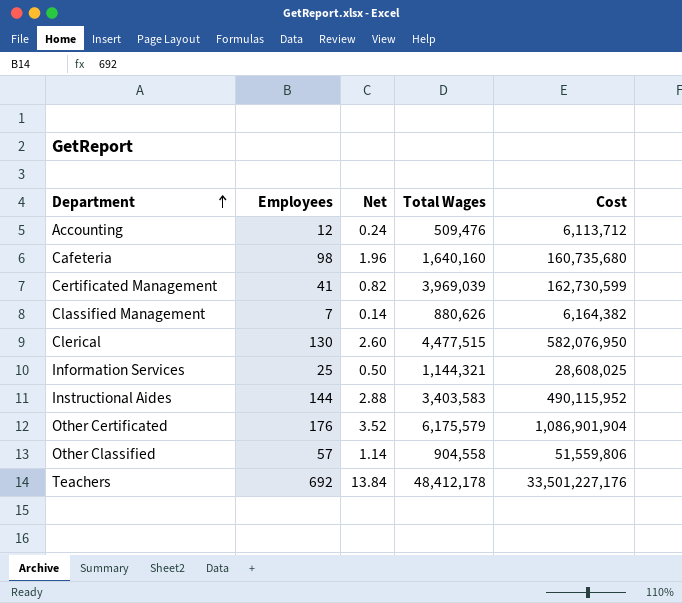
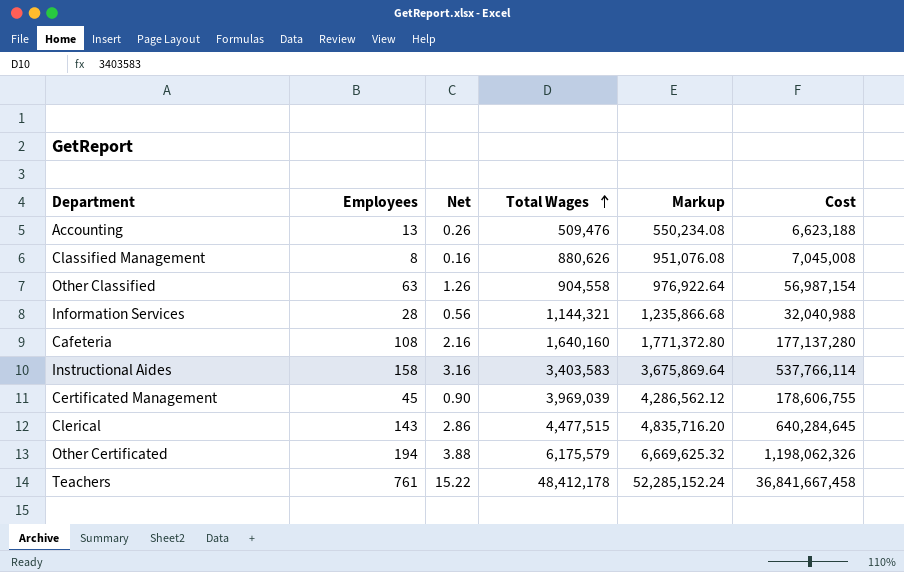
row order: Department ascending -> Total Wages ascending
column Markup | formula: none -> [Total Wages] * 1.08
Accounting | Employees: 12 -> 13
Accounting | Net: 0.24 -> 0.26
Accounting | Cost: 6,113,712 -> 6,623,188
Classified Management | Employees: 7 -> 8
Classified Management | Net: 0.14 -> 0.16
Classified Management | Cost: 6,164,382 -> 7,045,008
Other Classified | Employees: 57 -> 63
Other Classified | Net: 1.14 -> 1.26
Other Classified | Cost: 51,559,806 -> 56,987,154
Information Services | Employees: 25 -> 28
Information Services | Net: 0.50 -> 0.56
Information Services | Cost: 28,608,025 -> 32,040,988
Cafeteria | Employees: 98 -> 108
Cafeteria | Net: 1.96 -> 2.16
Cafeteria | Cost: 160,735,680 -> 177,137,280
Instructional Aides | Employees: 144 -> 158
Instructional Aides | Net: 2.88 -> 3.16
Instructional Aides | Cost: 490,115,952 -> 537,766,114
Certificated Management | Employees: 41 -> 45
Certificated Management | Net: 0.82 -> 0.90
Certificated Management | Cost: 162,730,599 -> 178,606,755
Clerical | Employees: 130 -> 143
Clerical | Net: 2.60 -> 2.86
Clerical | Cost: 582,076,950 -> 640,284,645
Other Certificated | Employees: 176 -> 194
Other Certificated | Net: 3.52 -> 3.88
Other Certificated | Cost: 1,086,901,904 -> 1,198,062,326
Teachers | Employees: 692 -> 761
Teachers | Net: 13.84 -> 15.22
Teachers | Cost: 33,501,227,176 -> 36,841,667,458

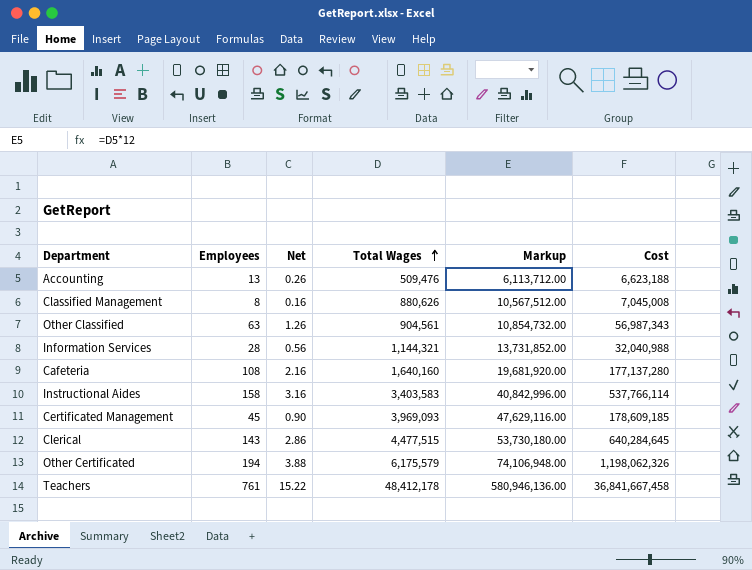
column Markup | formula: [Total Wages] * 1.08 -> [Total Wages] * 12
Other Classified | Total Wages: 904,558 -> 904,561
Other Classified | Cost: 56,987,154 -> 56,987,343
Certificated Management | Total Wages: 3,969,039 -> 3,969,093
Certificated Management | Cost: 178,606,755 -> 178,609,185

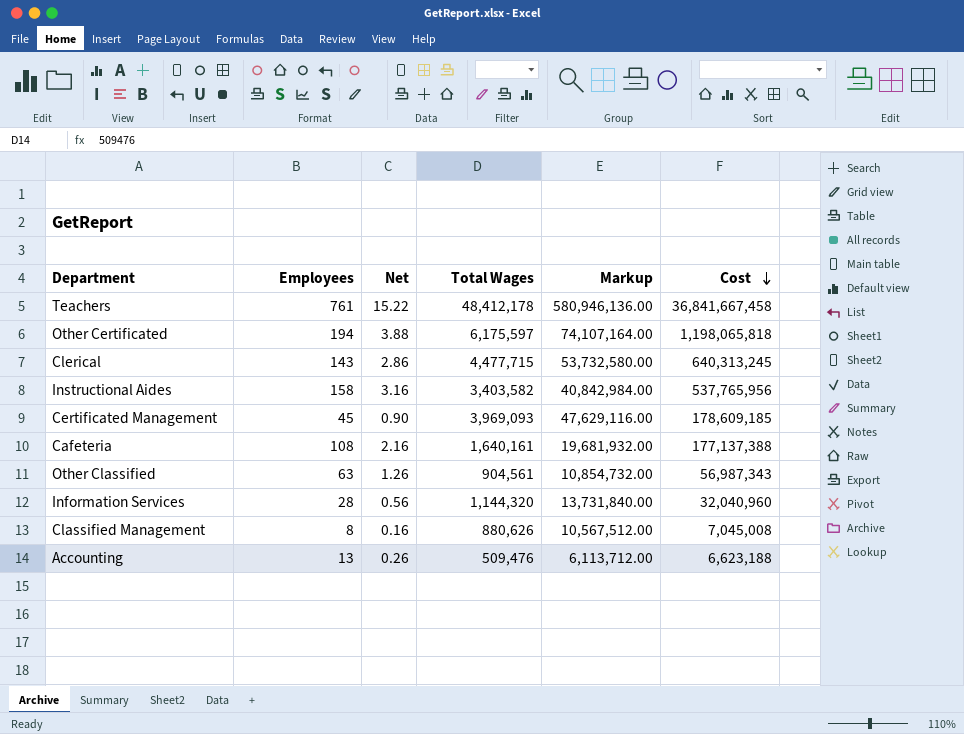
row order: Total Wages ascending -> Cost descending
Other Certificated | Total Wages: 6,175,579 -> 6,175,597
Other Certificated | Markup: 74,106,948.00 -> 74,107,164.00
Other Certificated | Cost: 1,198,062,326 -> 1,198,065,818
Clerical | Total Wages: 4,477,515 -> 4,477,715
Clerical | Markup: 53,730,180.00 -> 53,732,580.00
Clerical | Cost: 640,284,645 -> 640,313,245
Instructional Aides | Total Wages: 3,403,583 -> 3,403,582
Instructional Aides | Markup: 40,842,996.00 -> 40,842,984.00
Instructional Aides | Cost: 537,766,114 -> 537,765,956
Cafeteria | Total Wages: 1,640,160 -> 1,640,161
Cafeteria | Markup: 19,681,920.00 -> 19,681,932.00
Cafeteria | Cost: 177,137,280 -> 177,137,388
Information Services | Total Wages: 1,144,321 -> 1,144,320
Information Services | Markup: 13,731,852.00 -> 13,731,840.00
Information Services | Cost: 32,040,988 -> 32,040,960

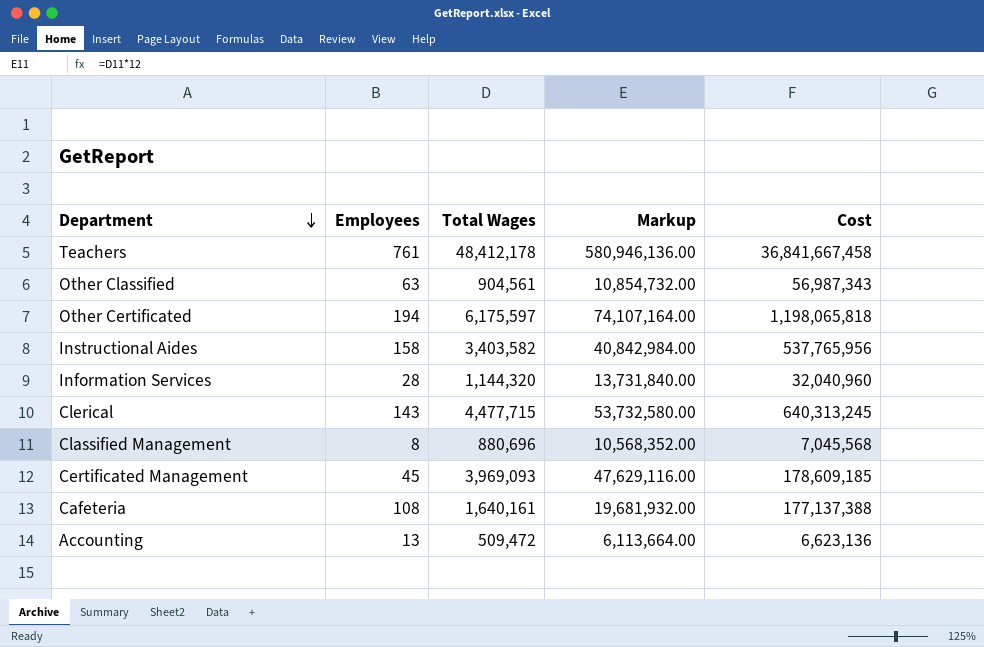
row order: Cost descending -> Department descending
column Net | formula: [Employees] * 0.02 -> none
Classified Management | Total Wages: 880,626 -> 880,696
Classified Management | Markup: 10,567,512.00 -> 10,568,352.00
Classified Management | Cost: 7,045,008 -> 7,045,568
Accounting | Total Wages: 509,476 -> 509,472
Accounting | Markup: 6,113,712.00 -> 6,113,664.00
Accounting | Cost: 6,623,188 -> 6,623,136

